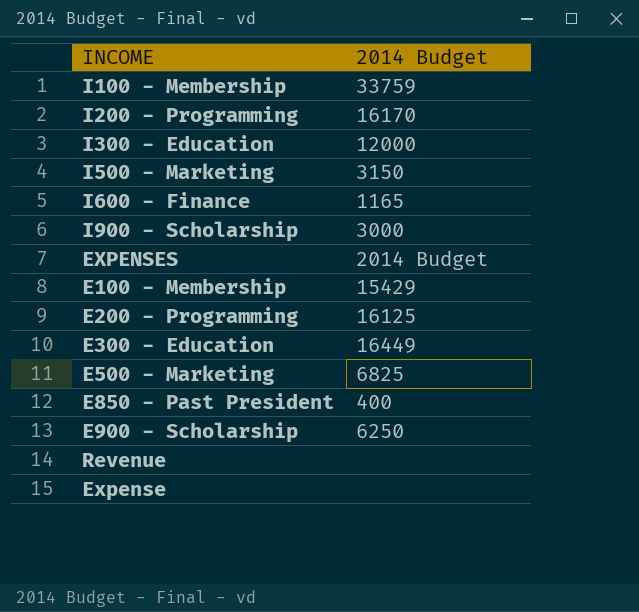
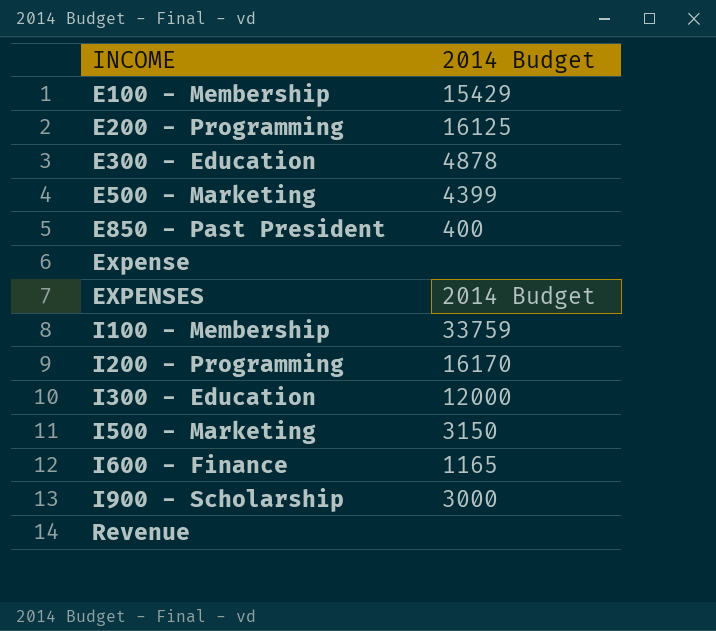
row order: none -> INCOME ascending
row E900 - Scholarship: 6250 -> none
E300 - Education | 2014 Budget: 16449 -> 4878
E500 - Marketing | 2014 Budget: 6825 -> 4399

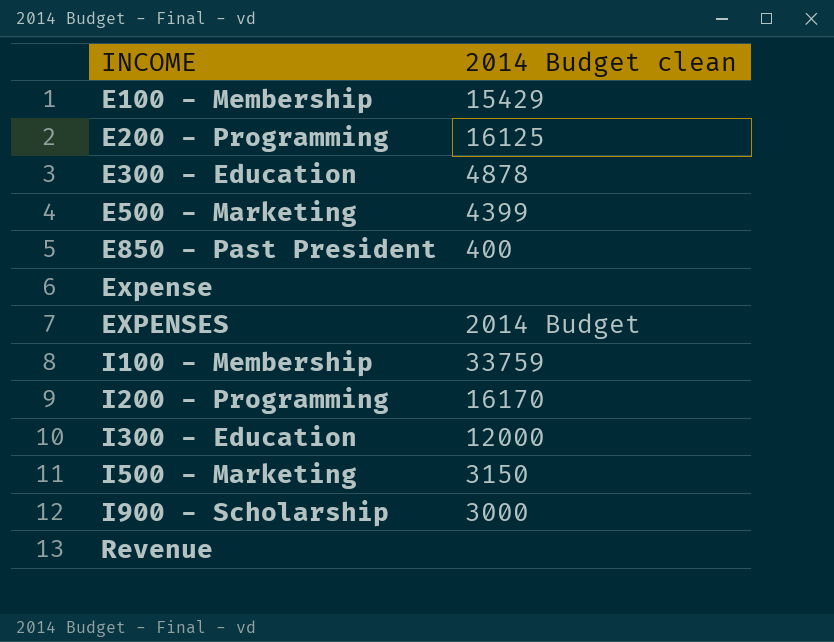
column name: 2014 Budget -> 2014 Budget clean
row I600 - Finance: 1165 -> none

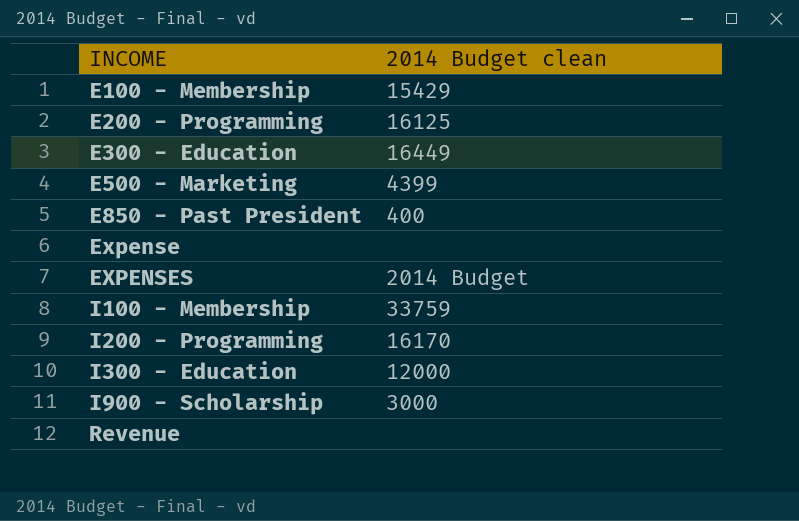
row I500 - Marketing: 3150 -> none
E300 - Education | 2014 Budget clean: 4878 -> 16449

